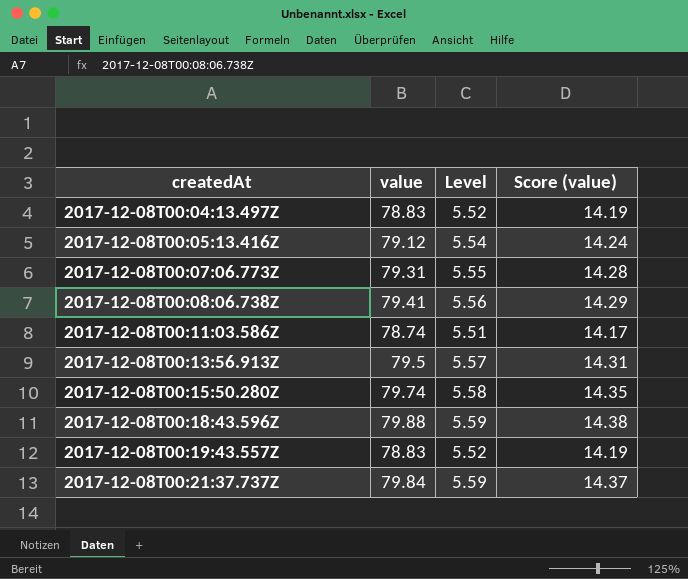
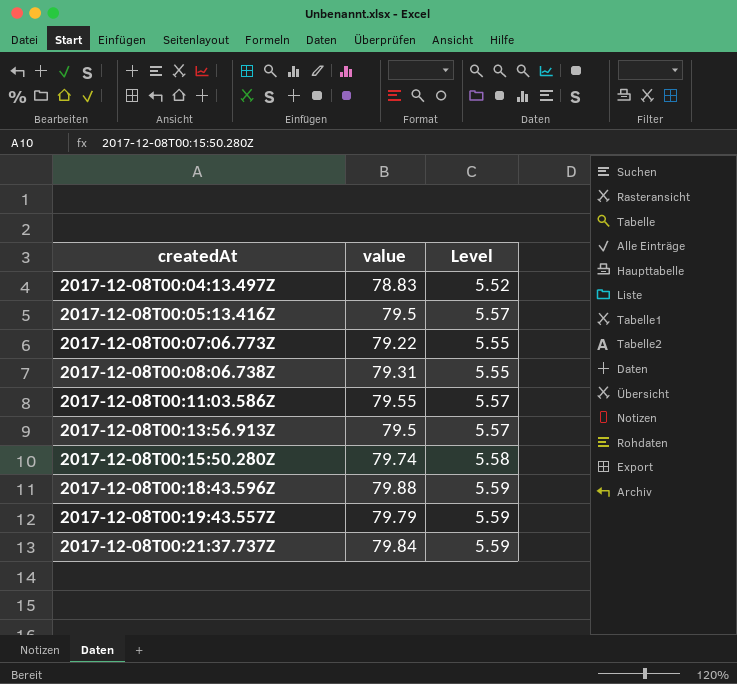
column Score (value) | formula: [value] * 0.18 -> none
2017-12-08T00:05:13.416Z | value: 79.12 -> 79.5
2017-12-08T00:05:13.416Z | Level: 5.54 -> 5.57
2017-12-08T00:07:06.773Z | value: 79.31 -> 79.22
2017-12-08T00:08:06.738Z | value: 79.41 -> 79.31
2017-12-08T00:08:06.738Z | Level: 5.56 -> 5.55
2017-12-08T00:11:03.586Z | value: 78.74 -> 79.55
2017-12-08T00:11:03.586Z | Level: 5.51 -> 5.57
2017-12-08T00:19:43.557Z | value: 78.83 -> 79.79
2017-12-08T00:19:43.557Z | Level: 5.52 -> 5.59

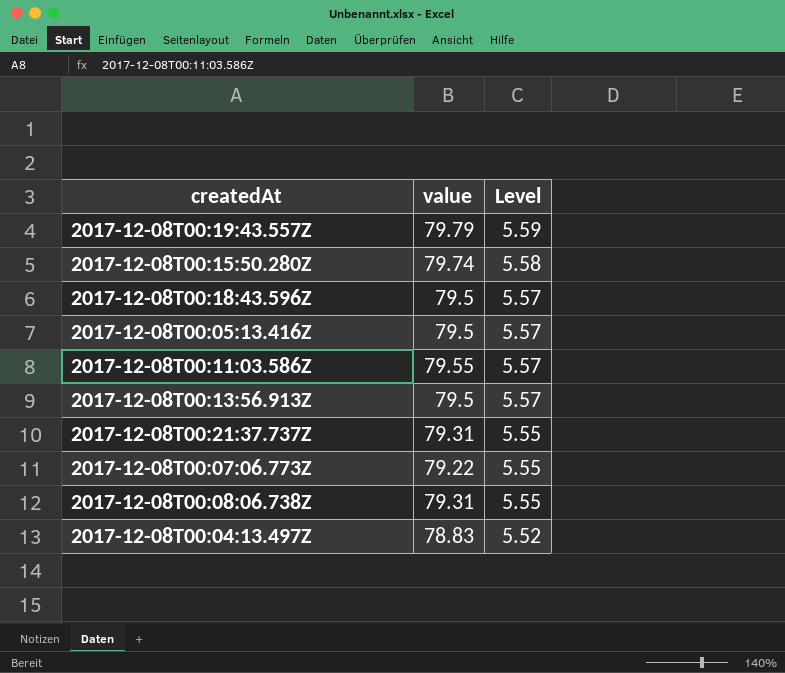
row order: createdAt ascending -> Level descending
2017-12-08T00:18:43.596Z | value: 79.88 -> 79.5
2017-12-08T00:18:43.596Z | Level: 5.59 -> 5.57
2017-12-08T00:21:37.737Z | value: 79.84 -> 79.31
2017-12-08T00:21:37.737Z | Level: 5.59 -> 5.55

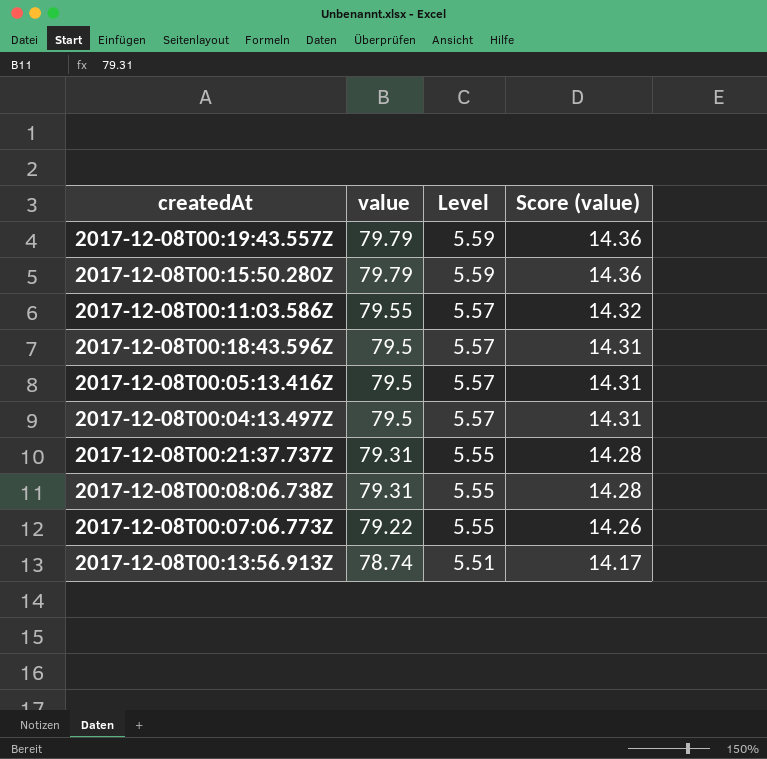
row order: Level descending -> value descending
column Score (value) | formula: none -> [value] * 0.18
2017-12-08T00:15:50.280Z | value: 79.74 -> 79.79
2017-12-08T00:15:50.280Z | Level: 5.58 -> 5.59
2017-12-08T00:04:13.497Z | value: 78.83 -> 79.5
2017-12-08T00:04:13.497Z | Level: 5.52 -> 5.57
2017-12-08T00:13:56.913Z | value: 79.5 -> 78.74
2017-12-08T00:13:56.913Z | Level: 5.57 -> 5.51

